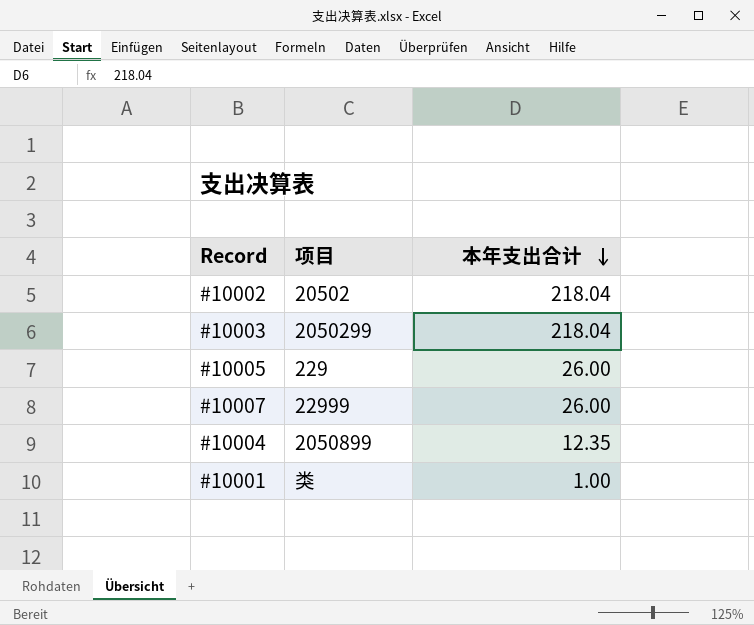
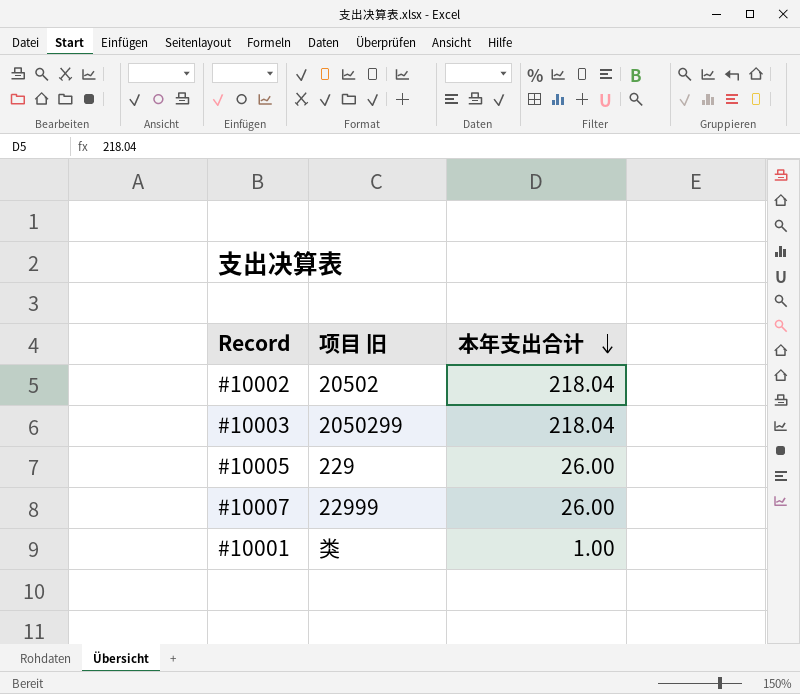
column name: 项目 -> 项目 旧
row #10004: 2050899 | 12.35 -> none

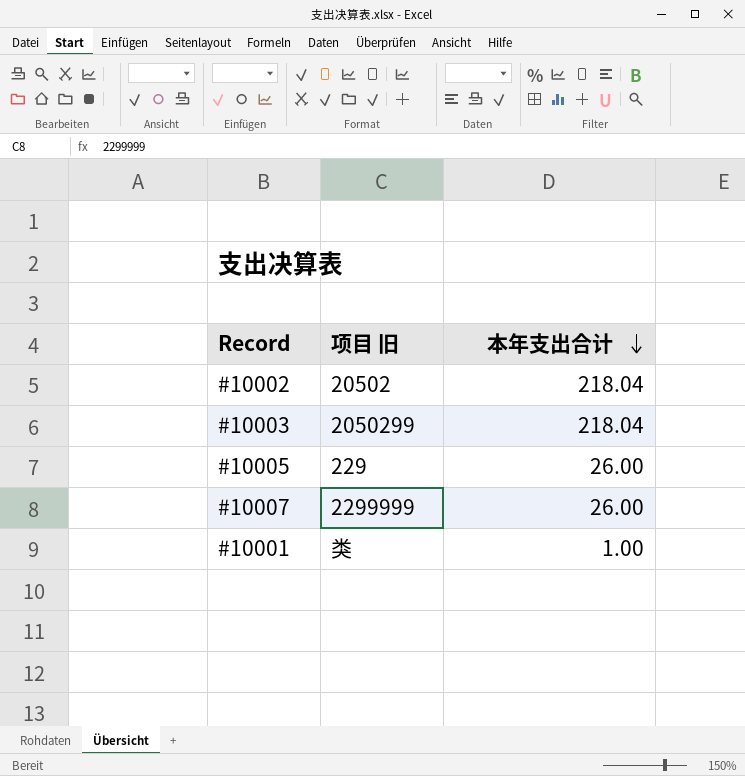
#10007 | 项目 旧: 22999 -> 2299999

